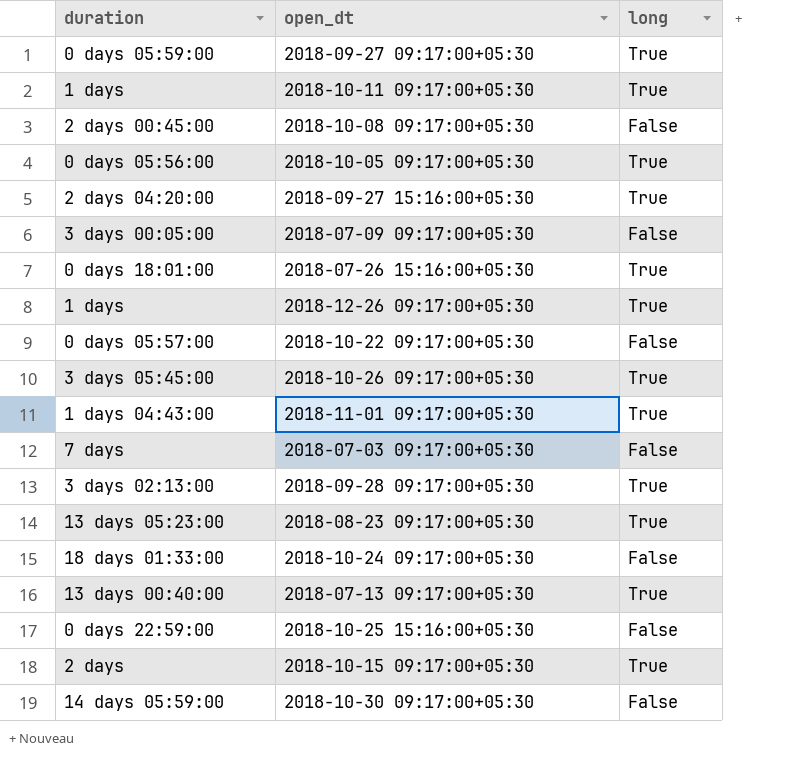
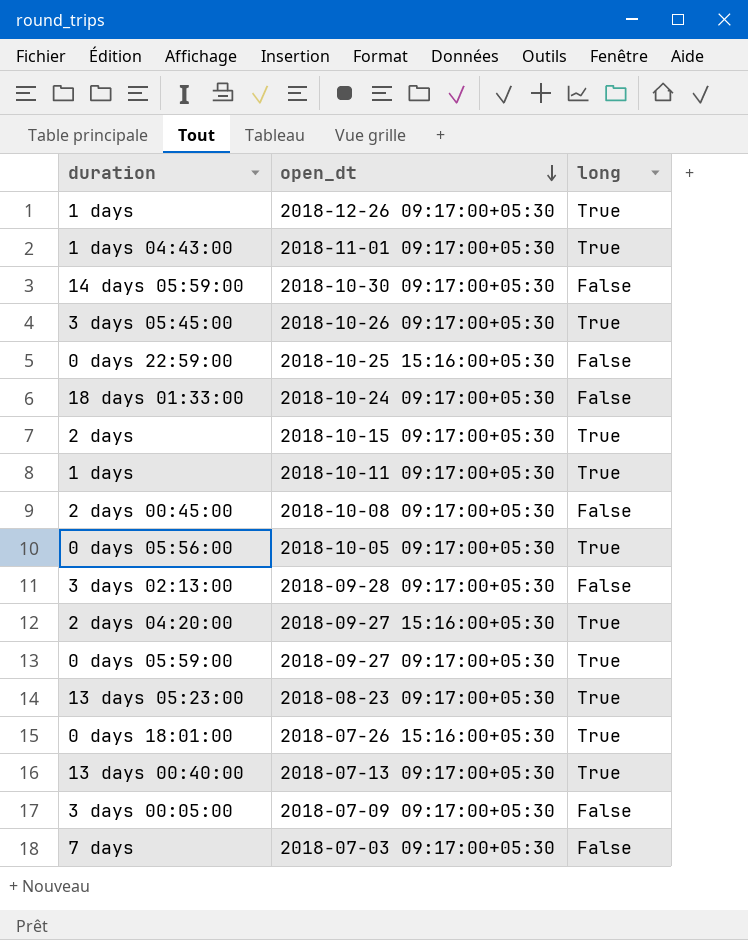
row order: none -> open_dt descending
row 2018-10-22 09:17:00+05:30: 0 days 05:57:00 | False -> none
2018-09-28 09:17:00+05:30 | long: True -> False

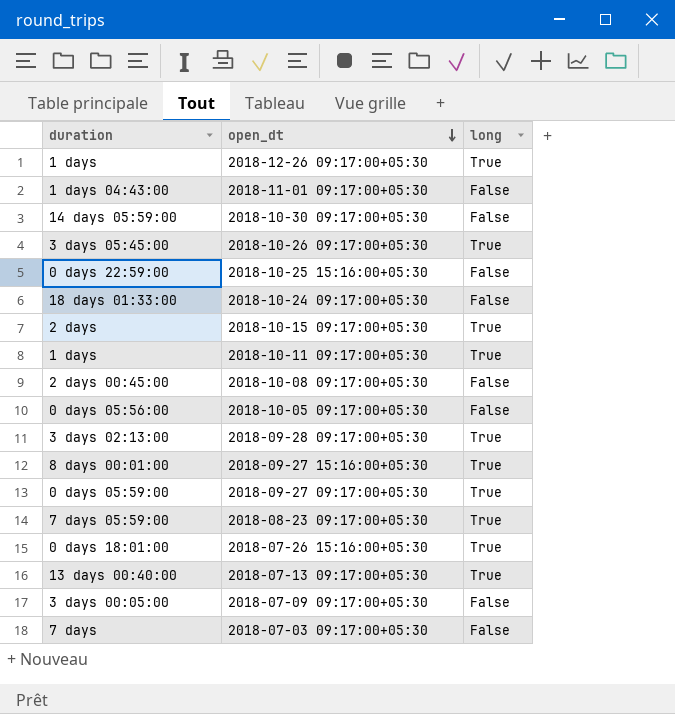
2018-11-01 09:17:00+05:30 | long: True -> False
2018-10-05 09:17:00+05:30 | long: True -> False
2018-09-28 09:17:00+05:30 | long: False -> True
2018-09-27 15:16:00+05:30 | duration: 2 days 04:20:00 -> 8 days 00:01:00
2018-08-23 09:17:00+05:30 | duration: 13 days 05:23:00 -> 7 days 05:59:00

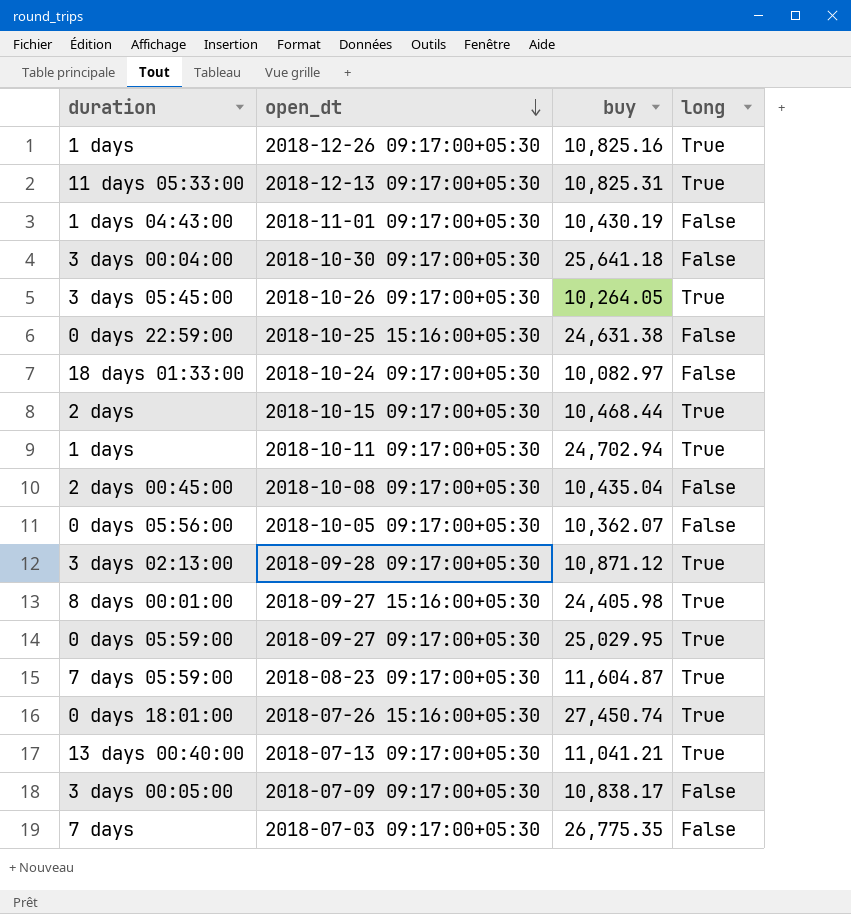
column buy | position: none -> 3
row 2018-12-13 09:17:00+05:30: none -> 11 days 05:33:00 | 10,825.31 | True
2018-10-30 09:17:00+05:30 | duration: 14 days 05:59:00 -> 3 days 00:04:00

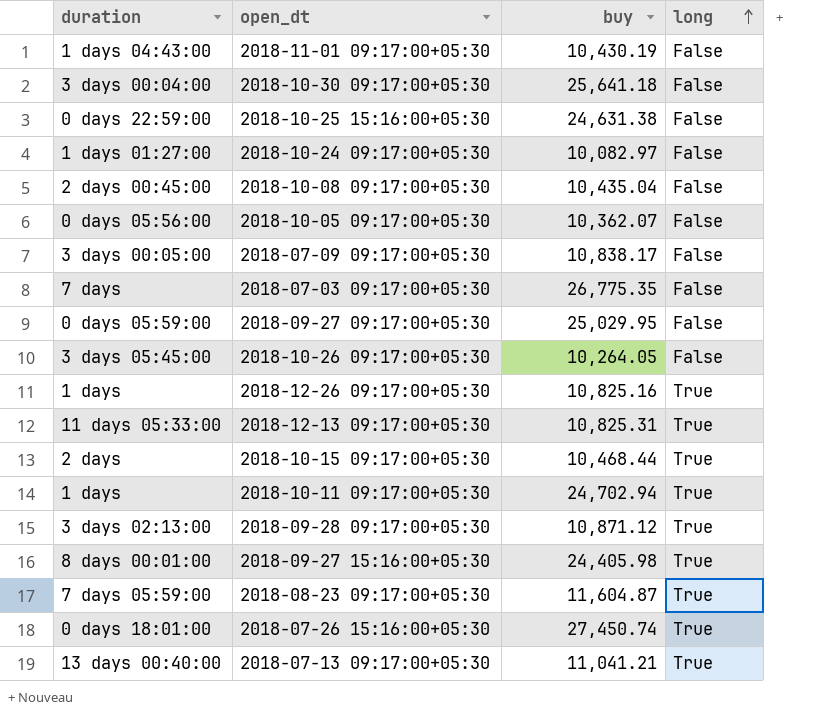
row order: open_dt descending -> long ascending
2018-10-24 09:17:00+05:30 | duration: 18 days 01:33:00 -> 1 days 01:27:00
2018-09-27 09:17:00+05:30 | long: True -> False
2018-10-26 09:17:00+05:30 | long: True -> False

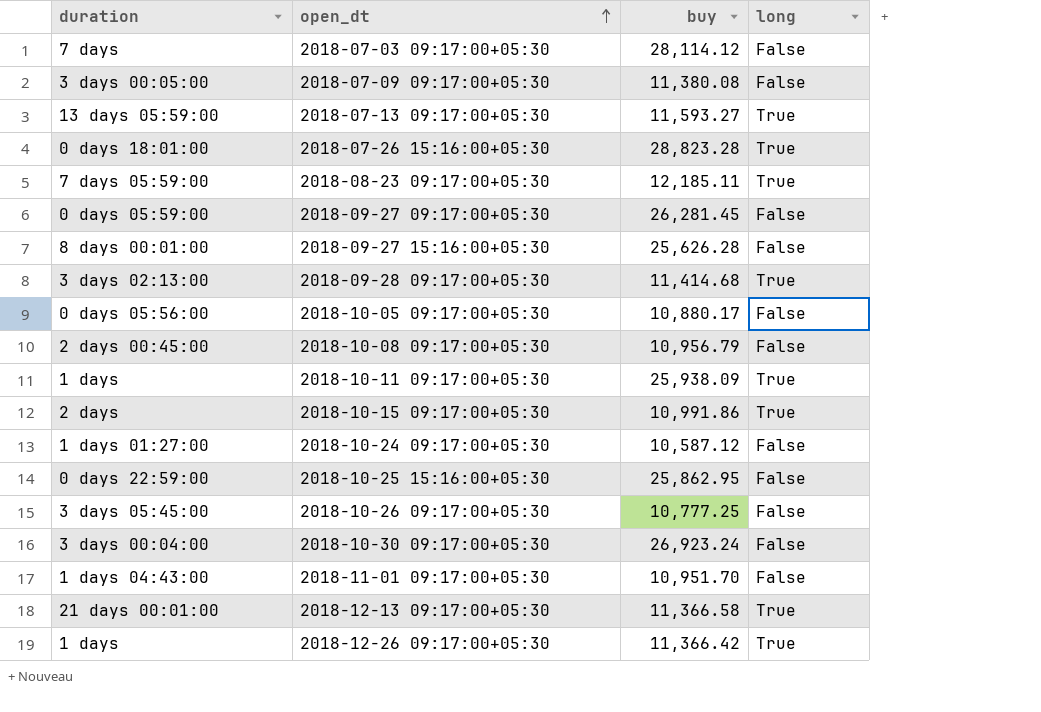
row order: long ascending -> open_dt ascending
2018-07-03 09:17:00+05:30 | buy: 26,775.35 -> 28,114.12
2018-07-09 09:17:00+05:30 | buy: 10,838.17 -> 11,380.08
2018-07-13 09:17:00+05:30 | duration: 13 days 00:40:00 -> 13 days 05:59:00
2018-07-13 09:17:00+05:30 | buy: 11,041.21 -> 11,593.27
2018-07-26 15:16:00+05:30 | buy: 27,450.74 -> 28,823.28
2018-08-23 09:17:00+05:30 | buy: 11,604.87 -> 12,185.11
2018-09-27 09:17:00+05:30 | buy: 25,029.95 -> 26,281.45
2018-09-27 15:16:00+05:30 | buy: 24,405.98 -> 25,626.28
2018-09-27 15:16:00+05:30 | long: True -> False
2018-09-28 09:17:00+05:30 | buy: 10,871.12 -> 11,414.68
2018-10-05 09:17:00+05:30 | buy: 10,362.07 -> 10,880.17
2018-10-08 09:17:00+05:30 | buy: 10,435.04 -> 10,956.79
2018-10-11 09:17:00+05:30 | buy: 24,702.94 -> 25,938.09
2018-10-15 09:17:00+05:30 | buy: 10,468.44 -> 10,991.86
2018-10-24 09:17:00+05:30 | buy: 10,082.97 -> 10,587.12
2018-10-25 15:16:00+05:30 | buy: 24,631.38 -> 25,862.95
2018-10-26 09:17:00+05:30 | buy: 10,264.05 -> 10,777.25
2018-10-30 09:17:00+05:30 | buy: 25,641.18 -> 26,923.24
2018-11-01 09:17:00+05:30 | buy: 10,430.19 -> 10,951.70
2018-12-13 09:17:00+05:30 | duration: 11 days 05:33:00 -> 21 days 00:01:00
2018-12-13 09:17:00+05:30 | buy: 10,825.31 -> 11,366.58
2018-12-26 09:17:00+05:30 | buy: 10,825.16 -> 11,366.42

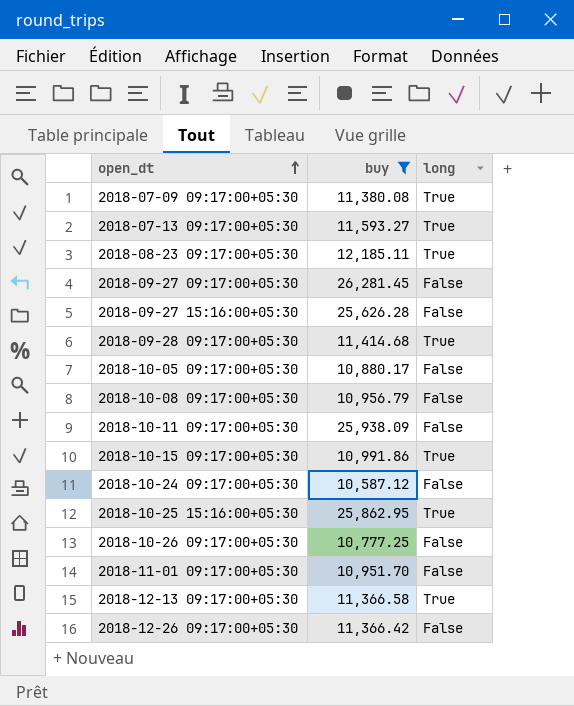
filter: none -> buy <= 26,281.45
column duration | position: 1 -> none
2018-07-09 09:17:00+05:30 | long: False -> True
2018-10-11 09:17:00+05:30 | long: True -> False
2018-10-25 15:16:00+05:30 | long: False -> True
2018-12-26 09:17:00+05:30 | long: True -> False

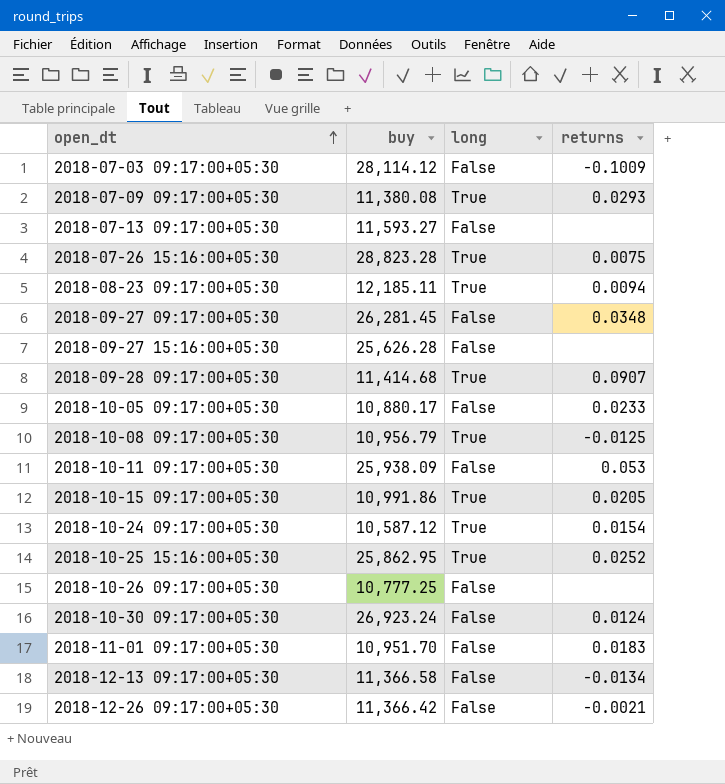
filter: buy <= 26,281.45 -> none
column returns | position: none -> 4
2018-07-13 09:17:00+05:30 | long: True -> False
2018-10-08 09:17:00+05:30 | long: False -> True
2018-10-24 09:17:00+05:30 | long: False -> True
2018-12-13 09:17:00+05:30 | long: True -> False

